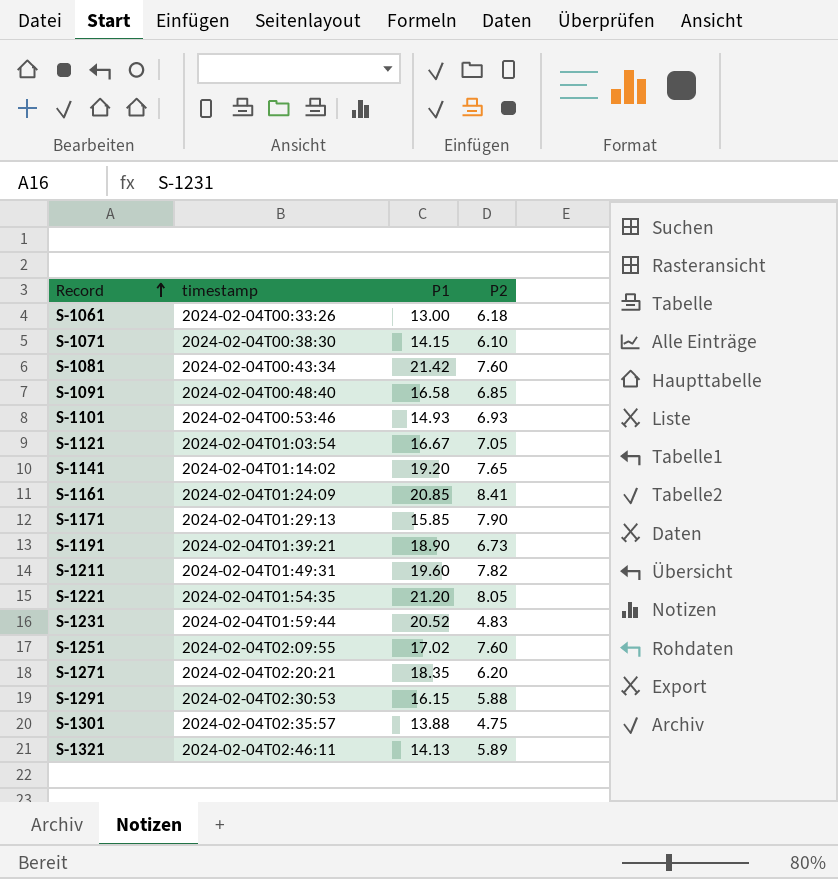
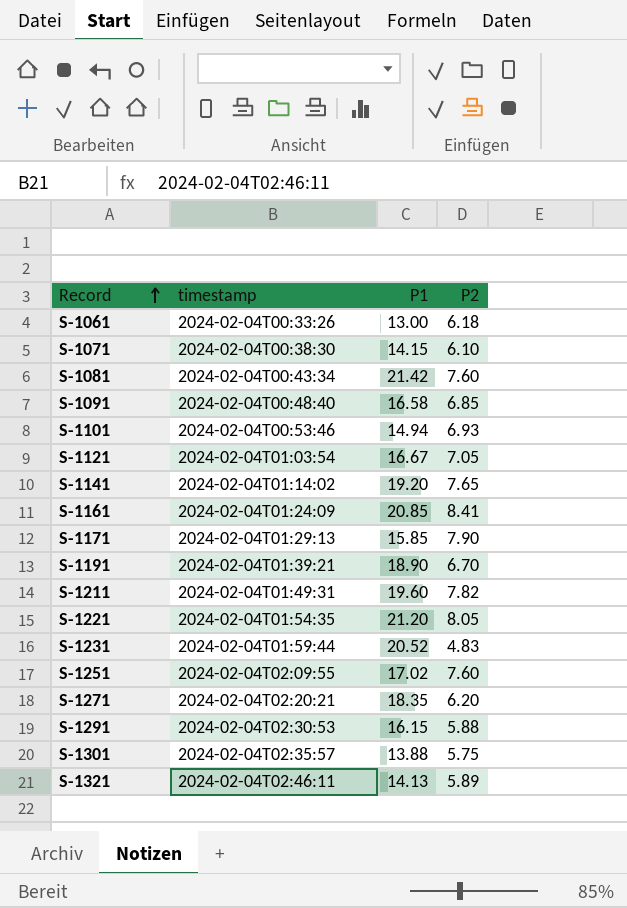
S-1101 | P1: 14.93 -> 14.94
S-1191 | P2: 6.73 -> 6.70
S-1301 | P2: 4.75 -> 5.75

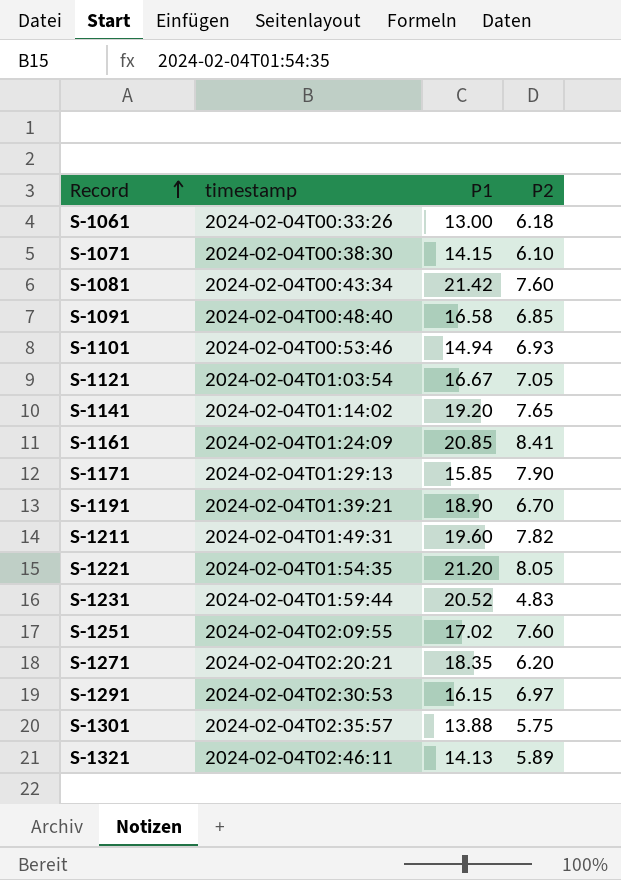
S-1291 | P2: 5.88 -> 6.97

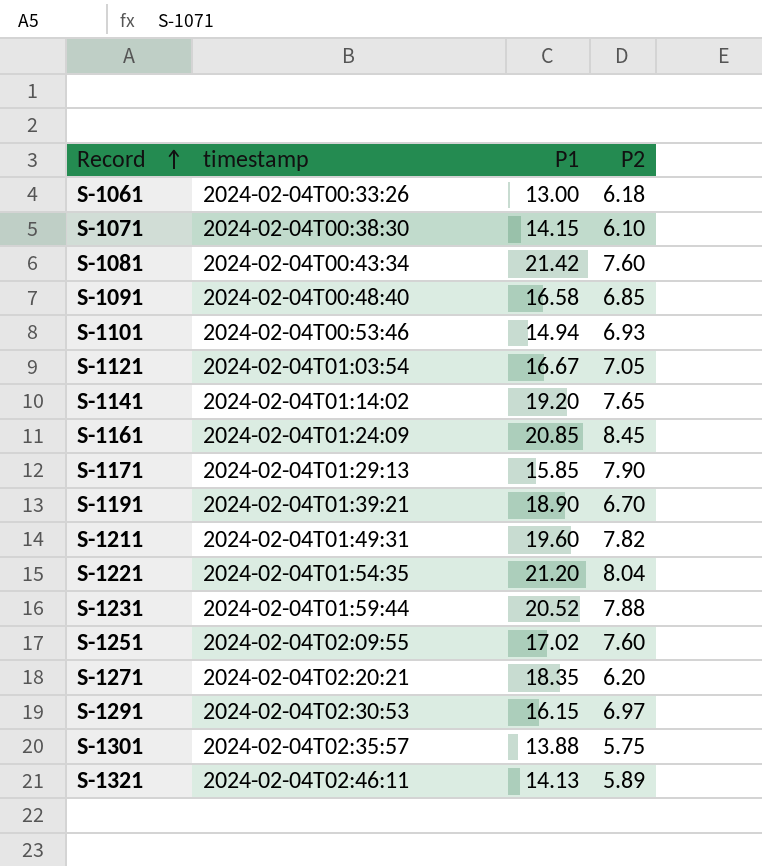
S-1161 | P2: 8.41 -> 8.45
S-1221 | P2: 8.05 -> 8.04
S-1231 | P2: 4.83 -> 7.88

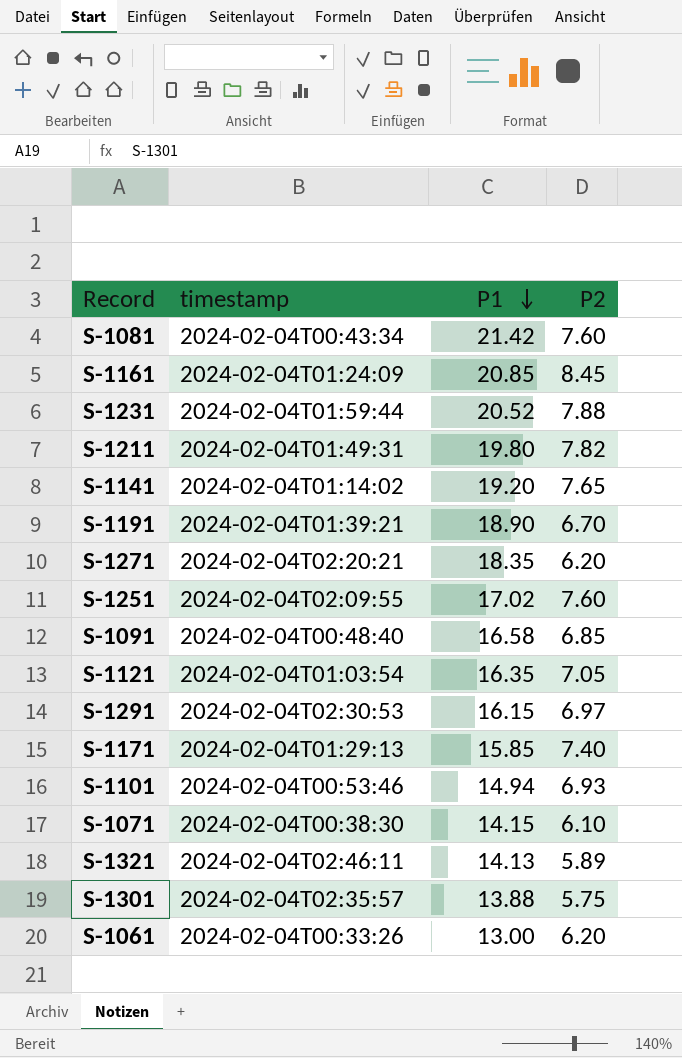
row order: Record ascending -> P1 descending
row S-1221: 2024-02-04T01:54:35 | 21.20 | 8.04 -> none
S-1211 | P1: 19.60 -> 19.80
S-1121 | P1: 16.67 -> 16.35
S-1171 | P2: 7.90 -> 7.40
S-1061 | P2: 6.18 -> 6.20

